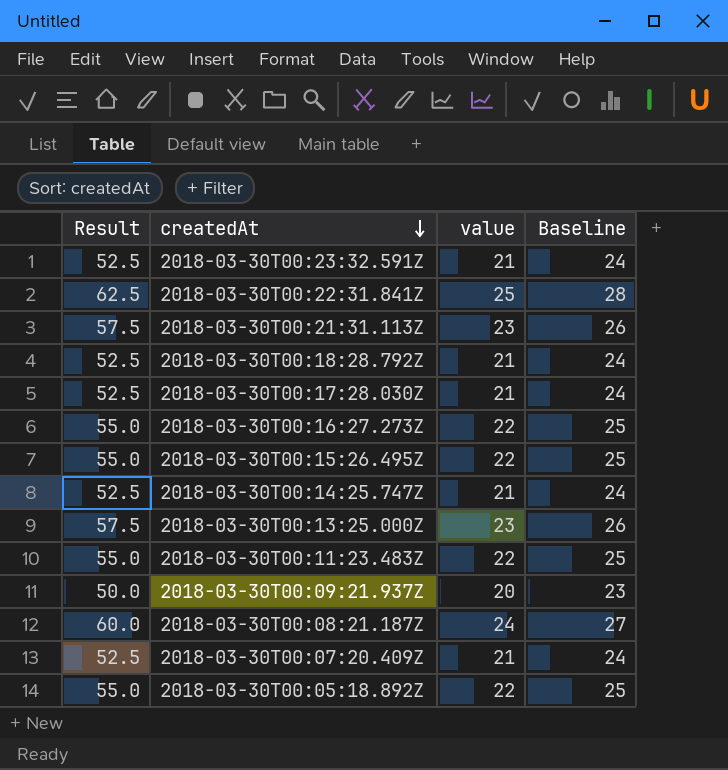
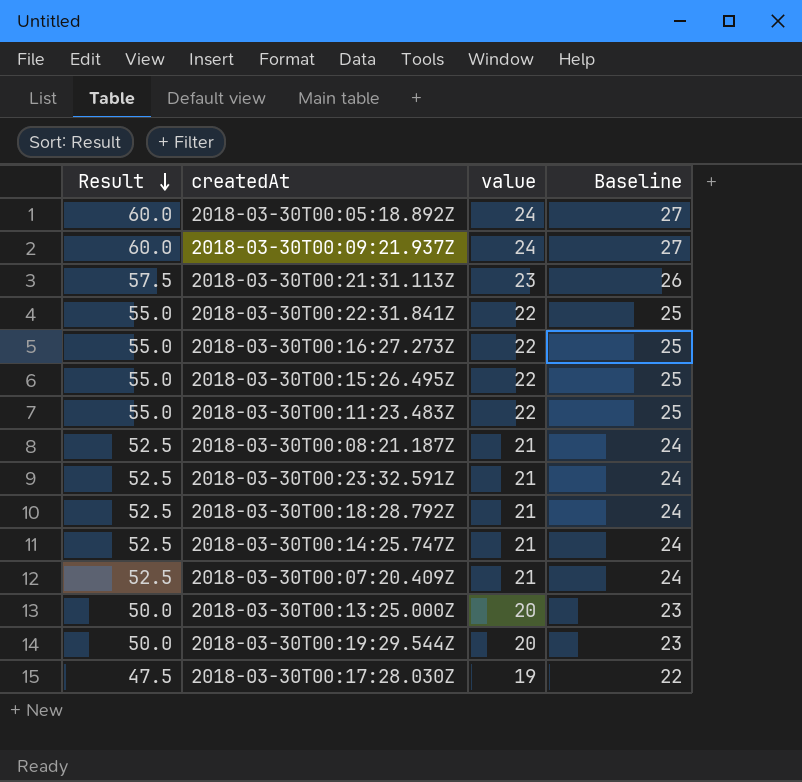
row order: createdAt descending -> Result descending
2018-03-30T00:05:18.892Z | Result: 55.0 -> 60.0
2018-03-30T00:05:18.892Z | value: 22 -> 24
2018-03-30T00:05:18.892Z | Baseline: 25 -> 27
2018-03-30T00:09:21.937Z | Result: 50.0 -> 60.0
2018-03-30T00:09:21.937Z | value: 20 -> 24
2018-03-30T00:09:21.937Z | Baseline: 23 -> 27
2018-03-30T00:22:31.841Z | Result: 62.5 -> 55.0
2018-03-30T00:22:31.841Z | value: 25 -> 22
2018-03-30T00:22:31.841Z | Baseline: 28 -> 25
2018-03-30T00:08:21.187Z | Result: 60.0 -> 52.5
2018-03-30T00:08:21.187Z | value: 24 -> 21
2018-03-30T00:08:21.187Z | Baseline: 27 -> 24
2018-03-30T00:13:25.000Z | Result: 57.5 -> 50.0
2018-03-30T00:13:25.000Z | value: 23 -> 20
2018-03-30T00:13:25.000Z | Baseline: 26 -> 23
row 2018-03-30T00:19:29.544Z: none -> 50.0 | 20 | 23
2018-03-30T00:17:28.030Z | Result: 52.5 -> 47.5
2018-03-30T00:17:28.030Z | value: 21 -> 19
2018-03-30T00:17:28.030Z | Baseline: 24 -> 22

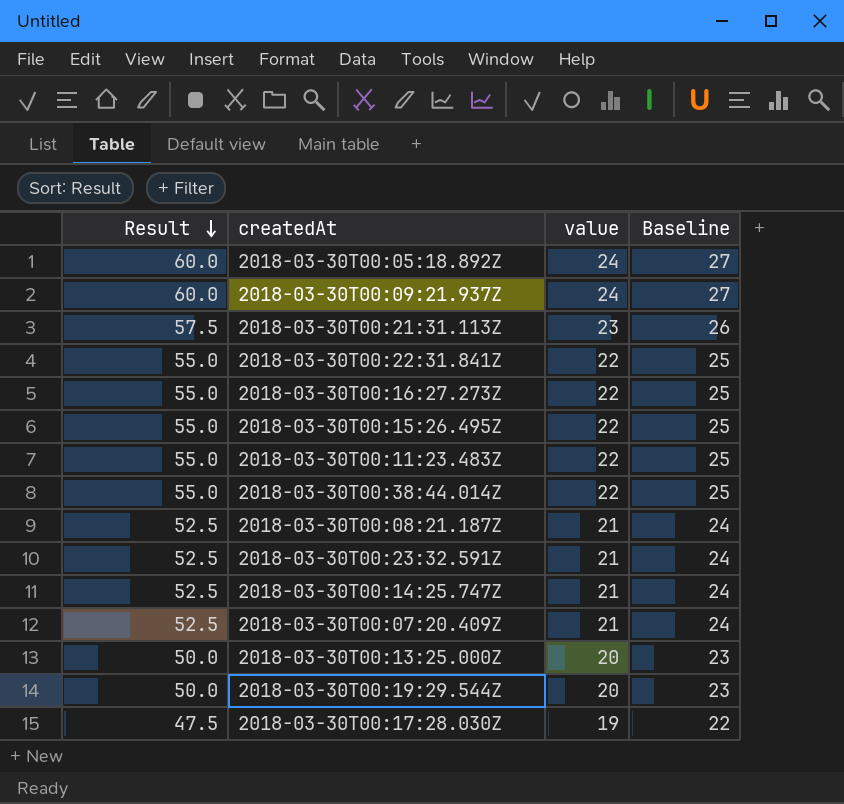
row 2018-03-30T00:18:28.792Z: 52.5 | 21 | 24 -> none
row 2018-03-30T00:38:44.014Z: none -> 55.0 | 22 | 25

